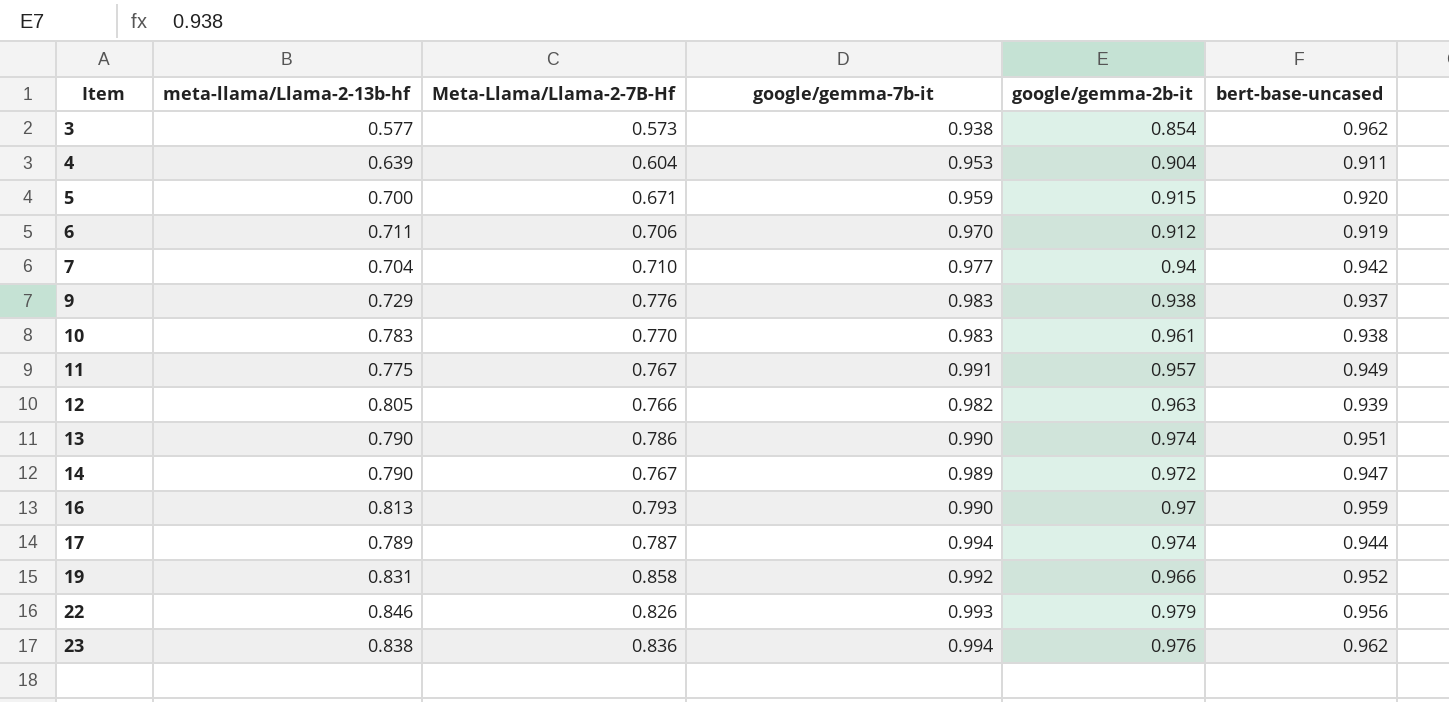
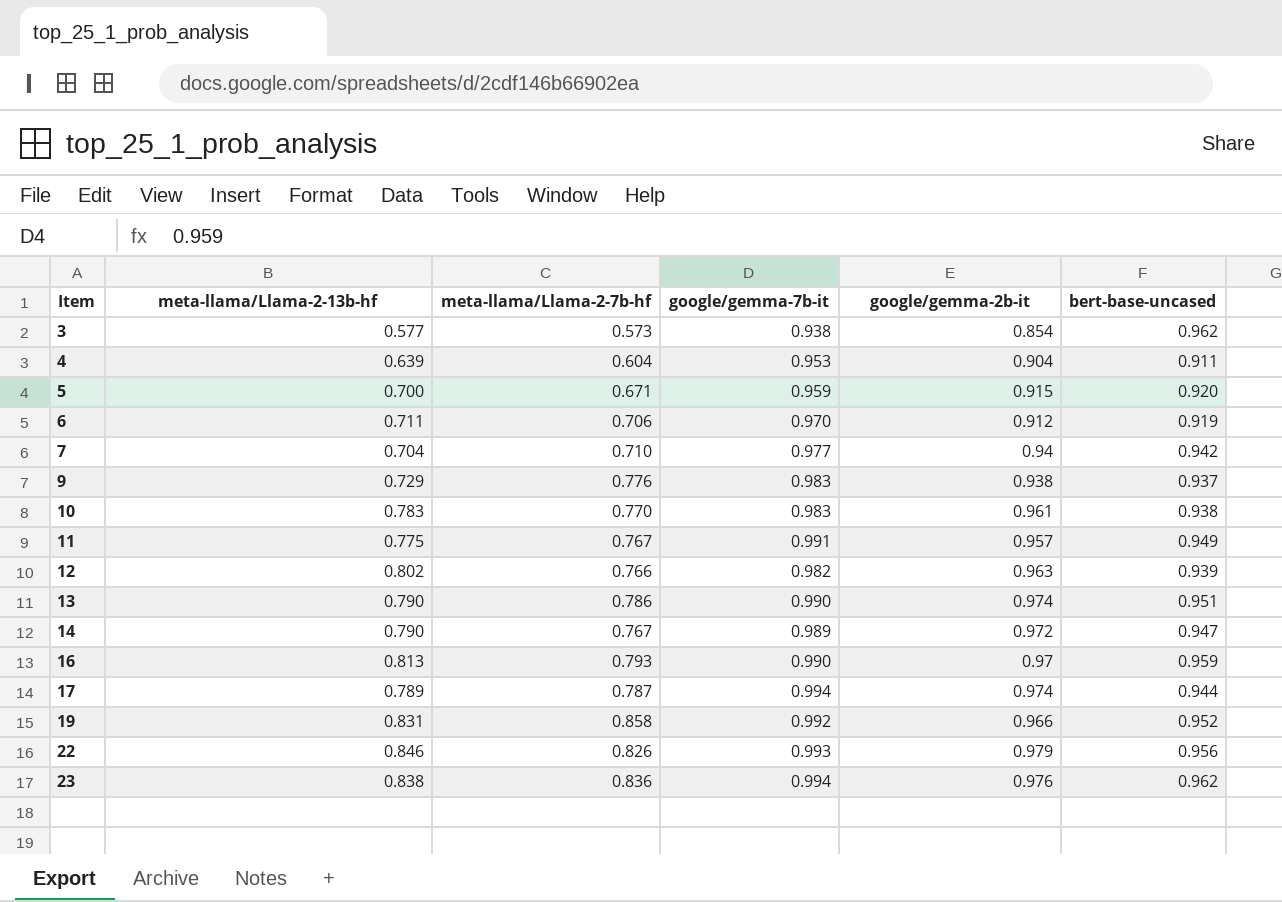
column name: Meta-Llama/Llama-2-7B-Hf -> meta-llama/Llama-2-7b-hf
12 | meta-llama/Llama-2-13b-hf: 0.805 -> 0.802

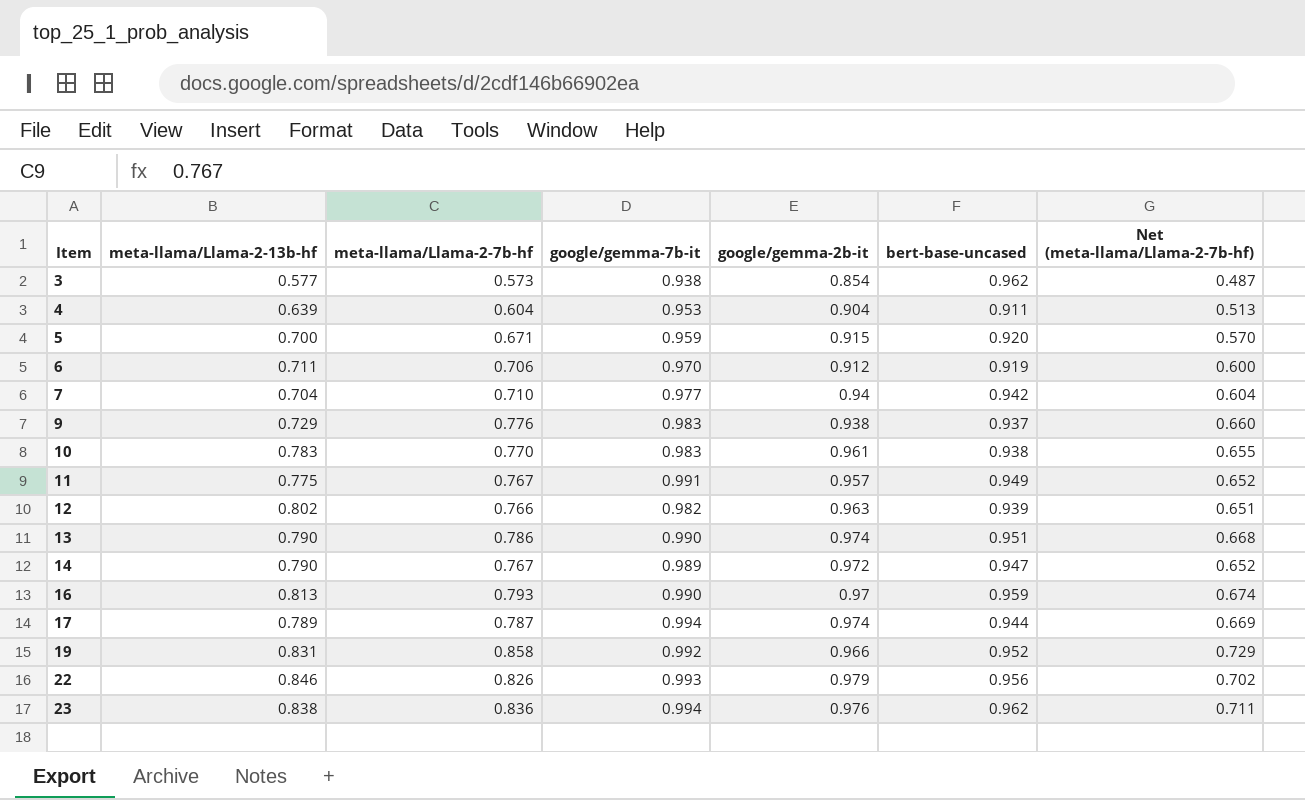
column Net (meta-llama/Llama-2-7b-hf) | formula: none -> [meta-llama/Llama-2-7b-hf] * 0.85

